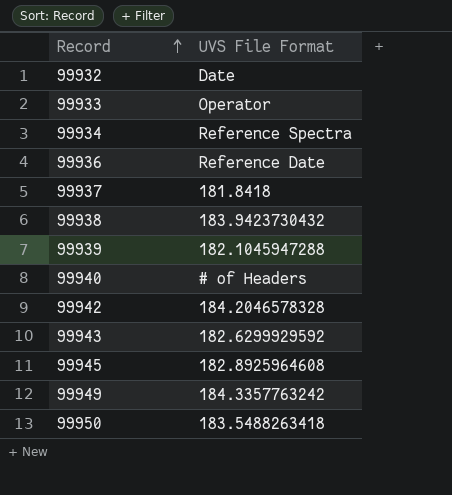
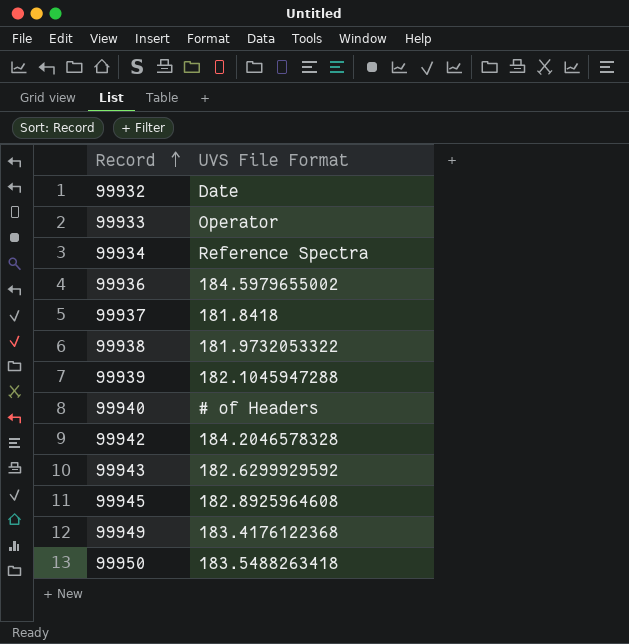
99936 | UVS File Format: Reference Date -> 184.5979655002
99938 | UVS File Format: 183.9423730432 -> 181.9732053322
99949 | UVS File Format: 184.3357763242 -> 183.4176122368

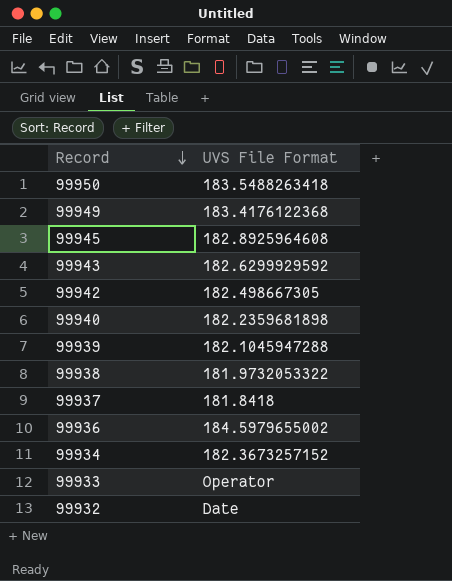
row order: Record ascending -> Record descending
99942 | UVS File Format: 184.2046578328 -> 182.498667305
99940 | UVS File Format: # of Headers -> 182.2359681898
99934 | UVS File Format: Reference Spectra -> 182.3673257152

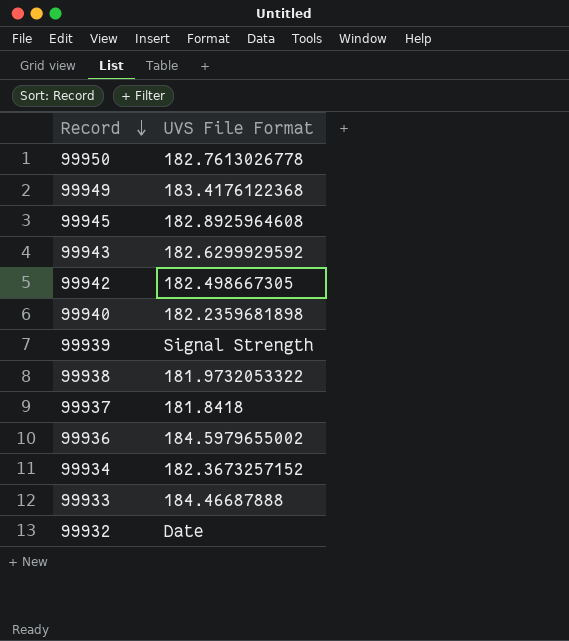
99950 | UVS File Format: 183.5488263418 -> 182.7613026778
99939 | UVS File Format: 182.1045947288 -> Signal Strength
99933 | UVS File Format: Operator -> 184.46687888

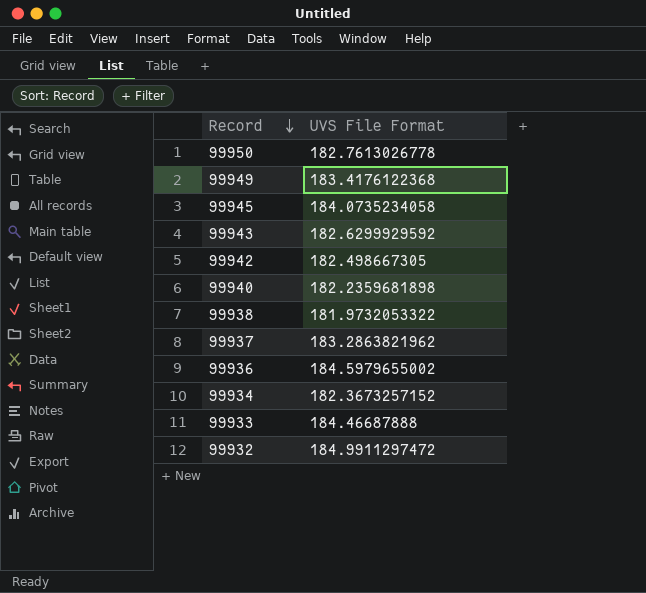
row 99939: Signal Strength -> none
99945 | UVS File Format: 182.8925964608 -> 184.0735234058
99937 | UVS File Format: 181.8418 -> 183.2863821962
99932 | UVS File Format: Date -> 184.9911297472

